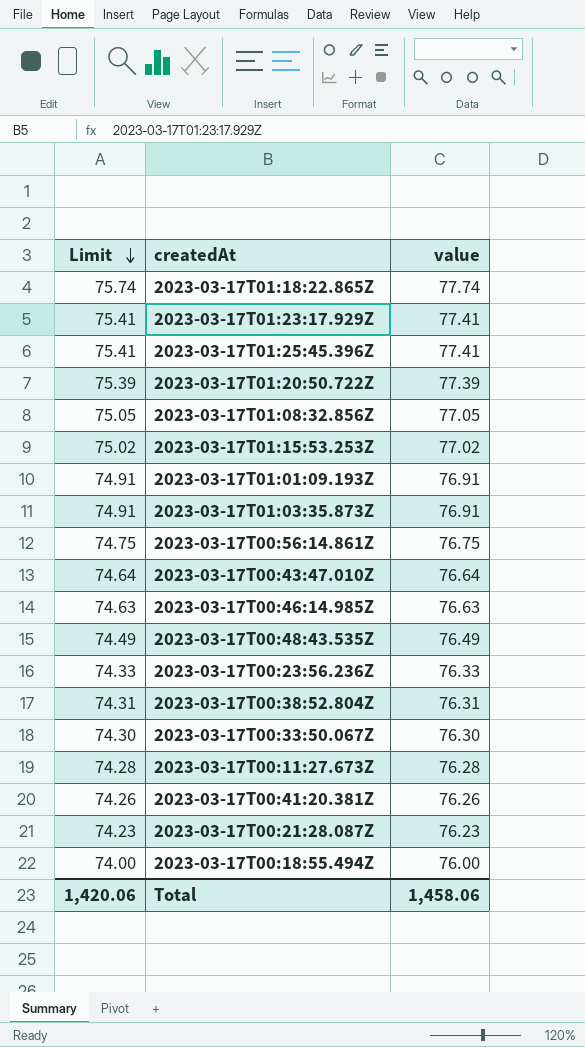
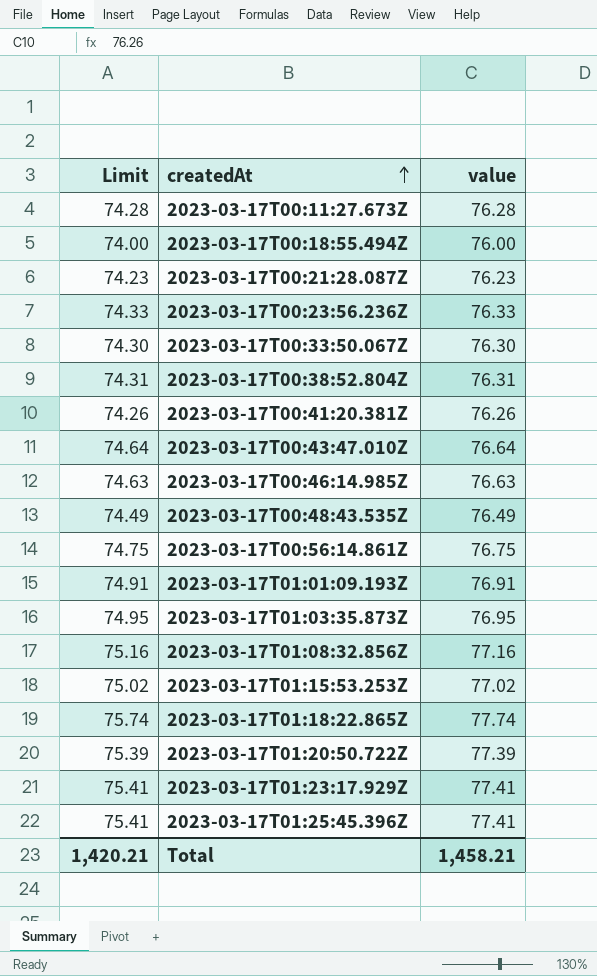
row order: Limit descending -> createdAt ascending
2023-03-17T01:03:35.873Z | Limit: 74.91 -> 74.95
2023-03-17T01:03:35.873Z | value: 76.91 -> 76.95
2023-03-17T01:08:32.856Z | Limit: 75.05 -> 75.16
2023-03-17T01:08:32.856Z | value: 77.05 -> 77.16
Total | Limit: 1,420.06 -> 1,420.21
Total | value: 1,458.06 -> 1,458.21

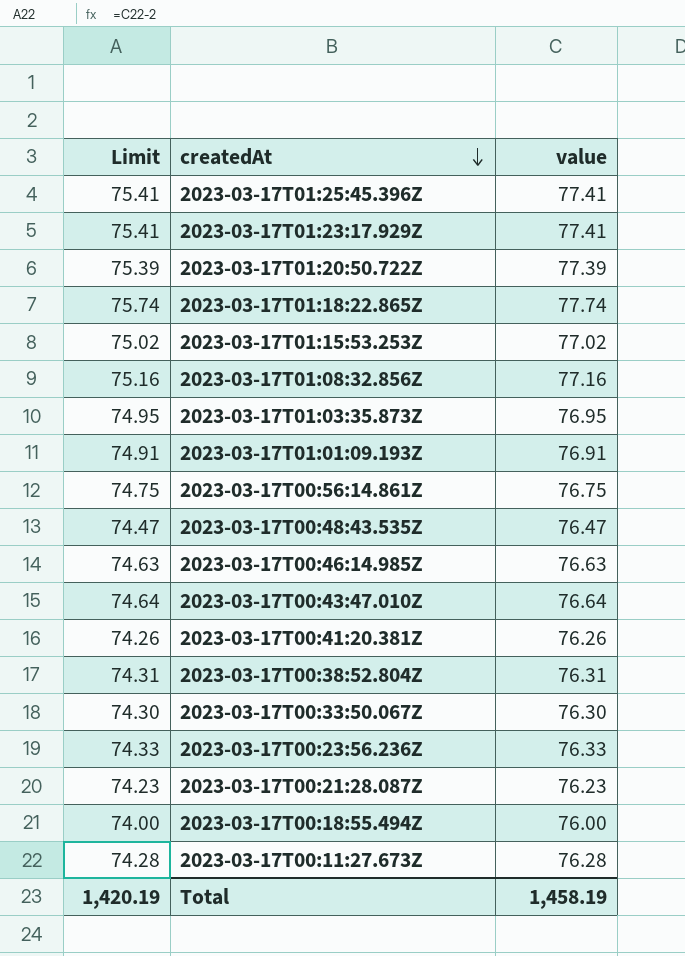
row order: createdAt ascending -> createdAt descending
2023-03-17T00:48:43.535Z | Limit: 74.49 -> 74.47
2023-03-17T00:48:43.535Z | value: 76.49 -> 76.47
Total | Limit: 1,420.21 -> 1,420.19
Total | value: 1,458.21 -> 1,458.19

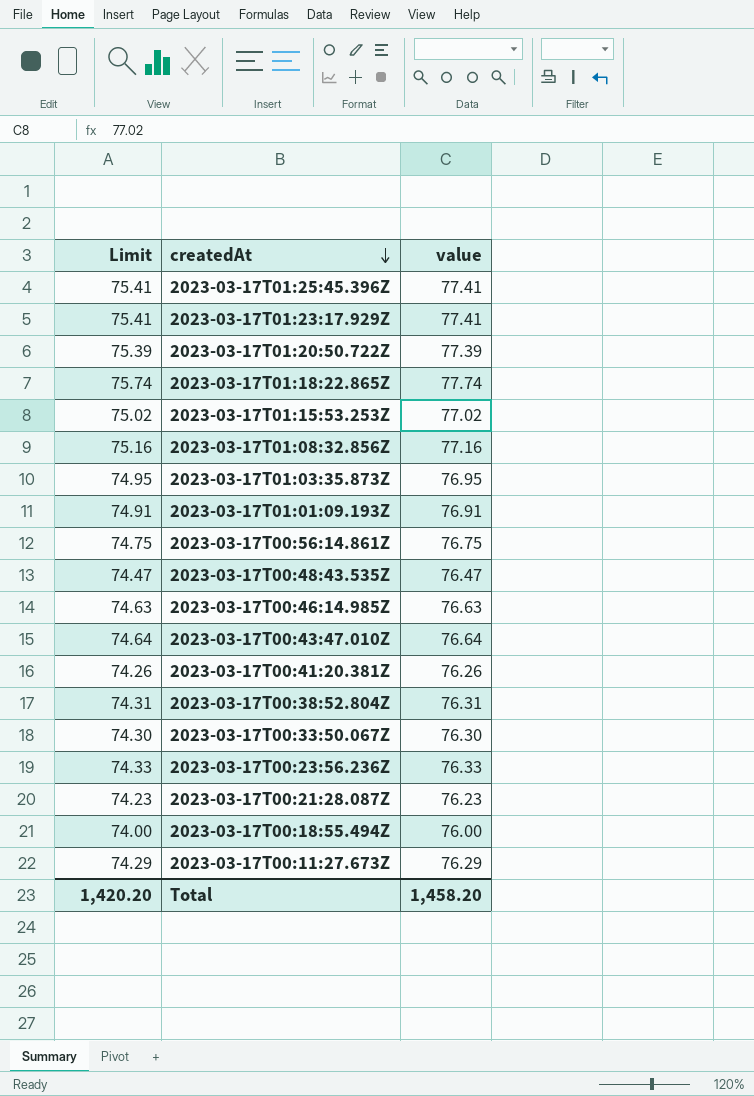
2023-03-17T00:11:27.673Z | Limit: 74.28 -> 74.29
2023-03-17T00:11:27.673Z | value: 76.28 -> 76.29
Total | Limit: 1,420.19 -> 1,420.20
Total | value: 1,458.19 -> 1,458.20

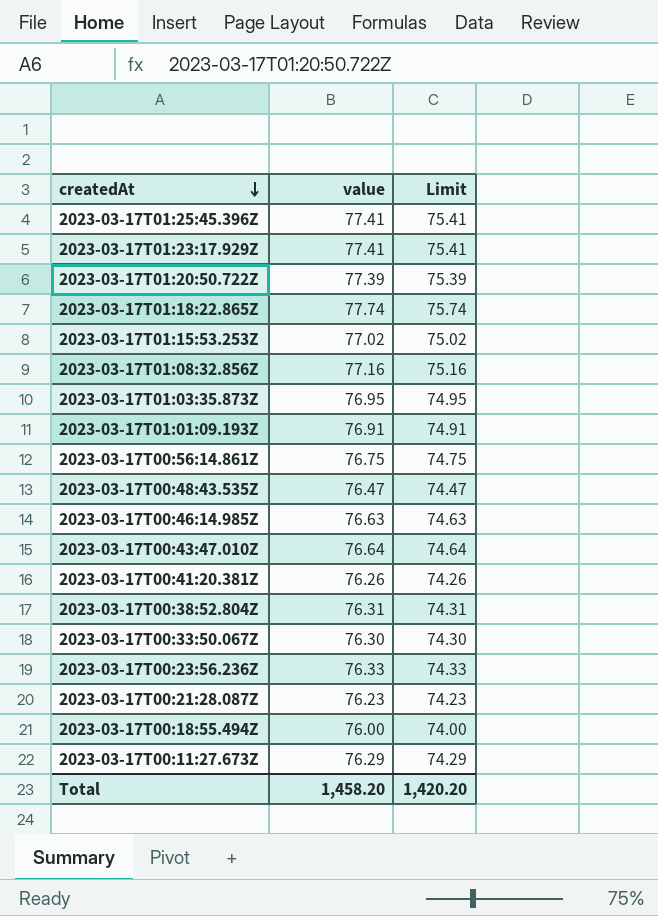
column Limit | position: 1 -> 3

